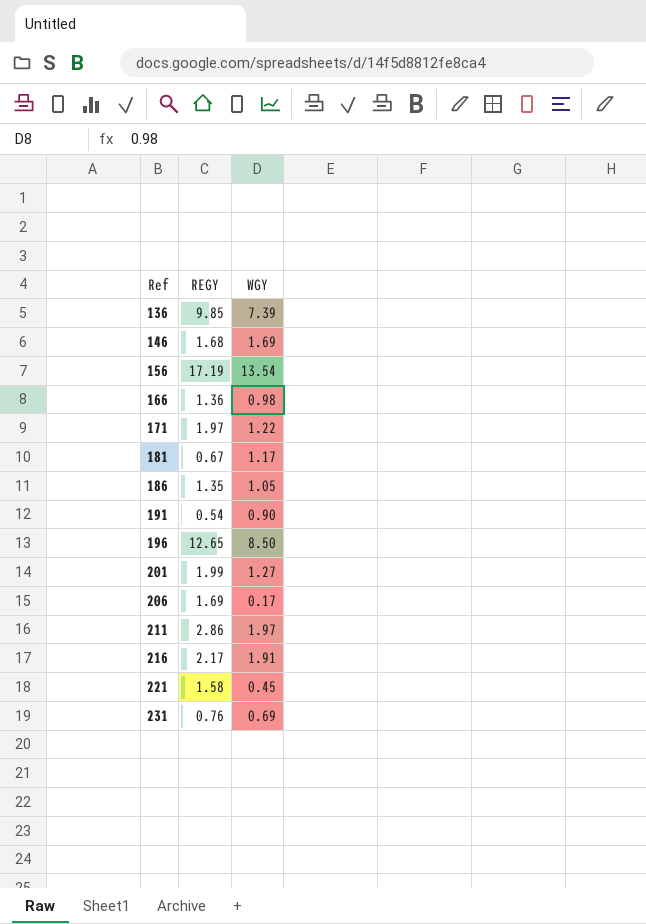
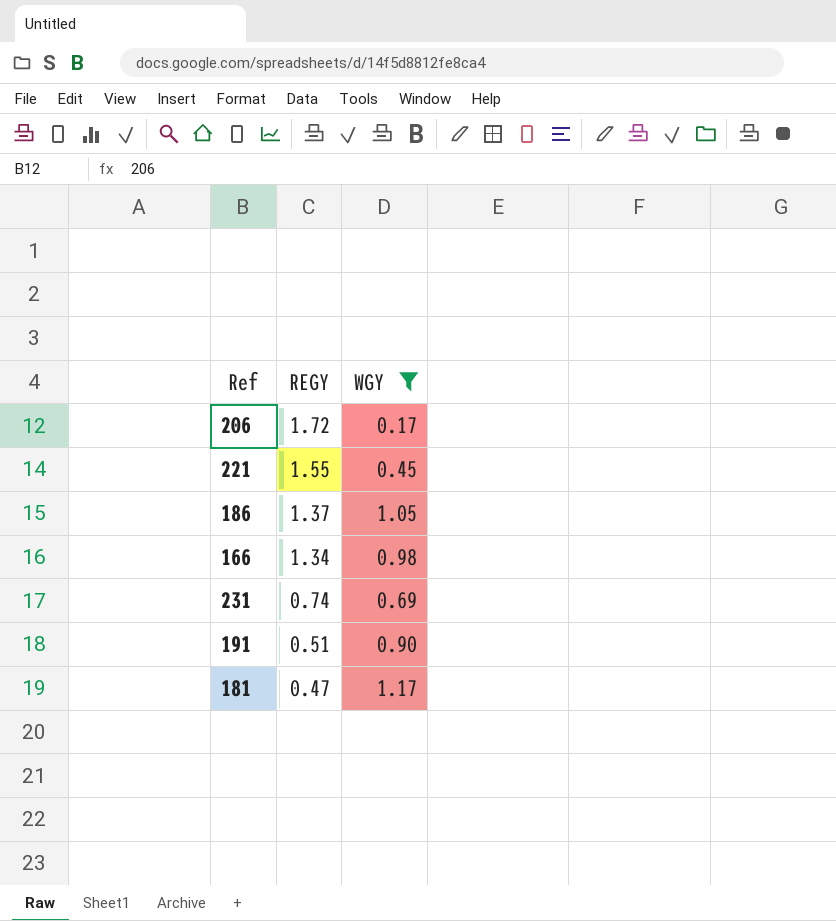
filter: none -> WGY <= 1.17
row order: Ref ascending -> REGY descending
206 | REGY: 1.69 -> 1.72
221 | REGY: 1.58 -> 1.55
186 | REGY: 1.35 -> 1.37
166 | REGY: 1.36 -> 1.34
231 | REGY: 0.76 -> 0.74
191 | REGY: 0.54 -> 0.51
181 | REGY: 0.67 -> 0.47

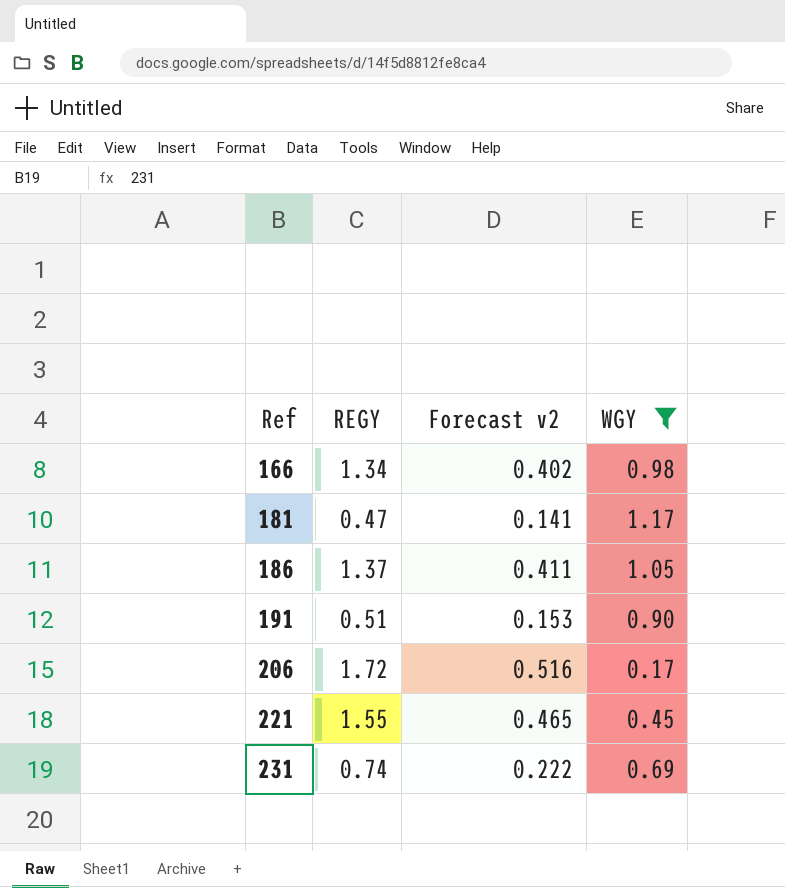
row order: REGY descending -> Ref ascending
column Forecast v2 | formula: none -> [REGY] * 0.3

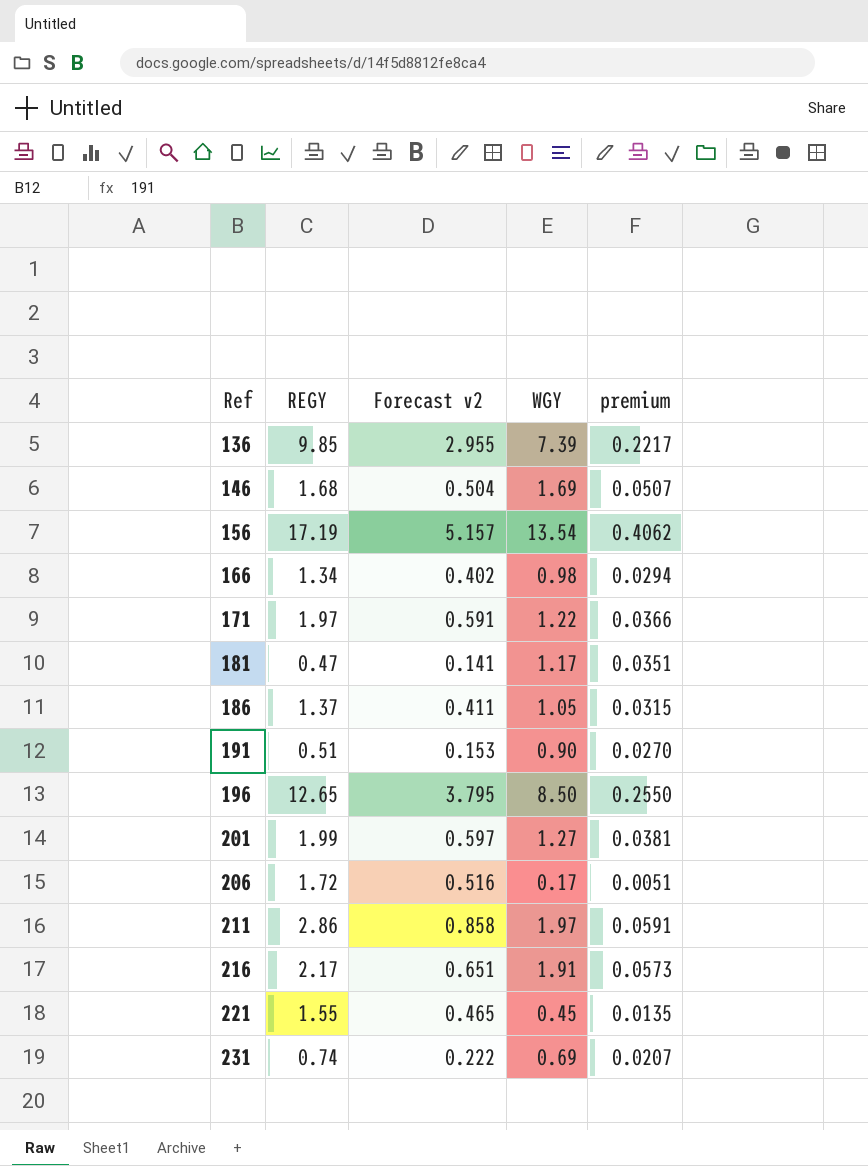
filter: WGY <= 1.17 -> none
column premium | formula: none -> [WGY] * 0.03

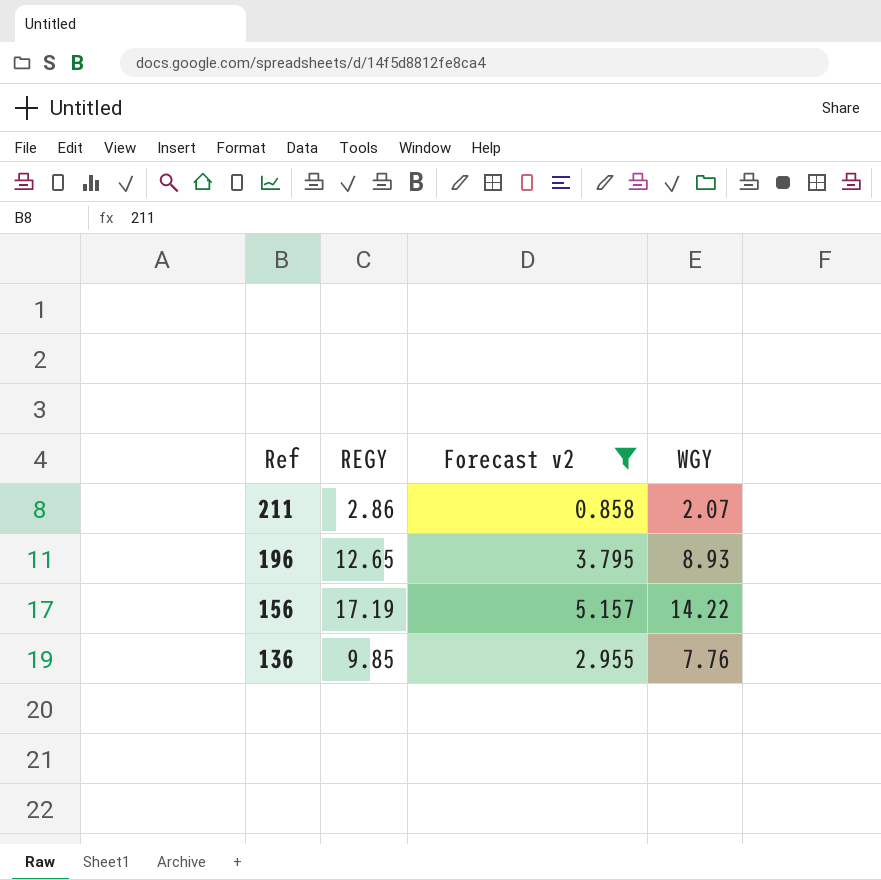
filter: none -> Forecast v2 >= 0.858
row order: Ref ascending -> Ref descending
column premium | formula: [WGY] * 0.03 -> none
211 | WGY: 1.97 -> 2.07
196 | WGY: 8.50 -> 8.93
156 | WGY: 13.54 -> 14.22
136 | WGY: 7.39 -> 7.76

